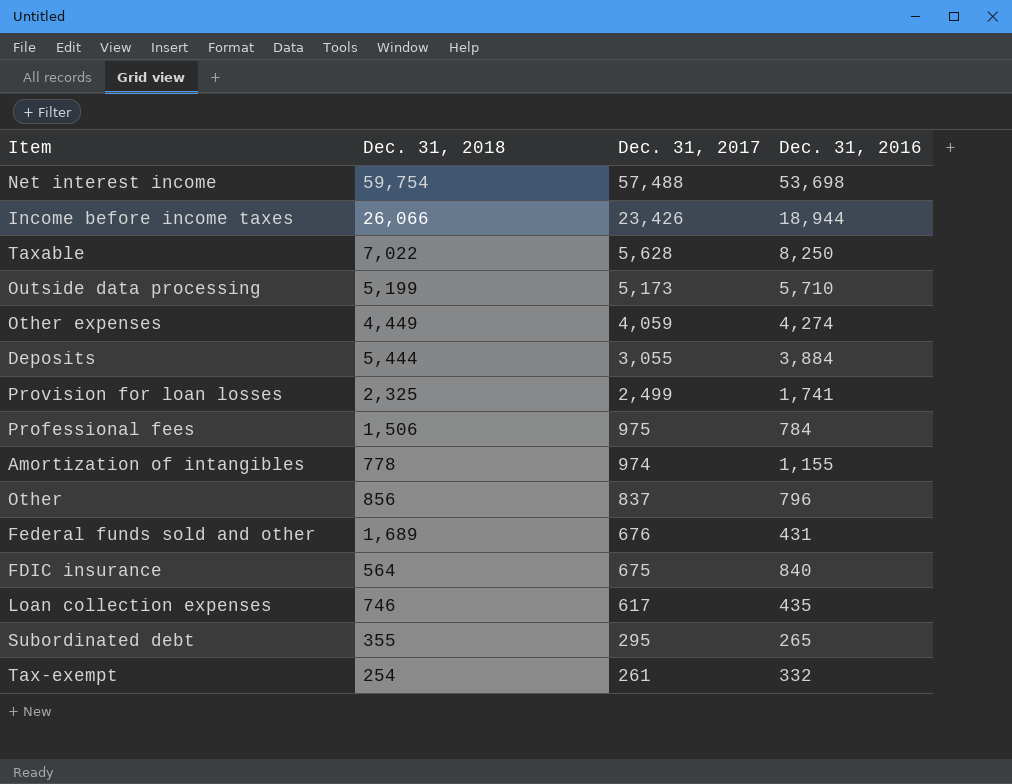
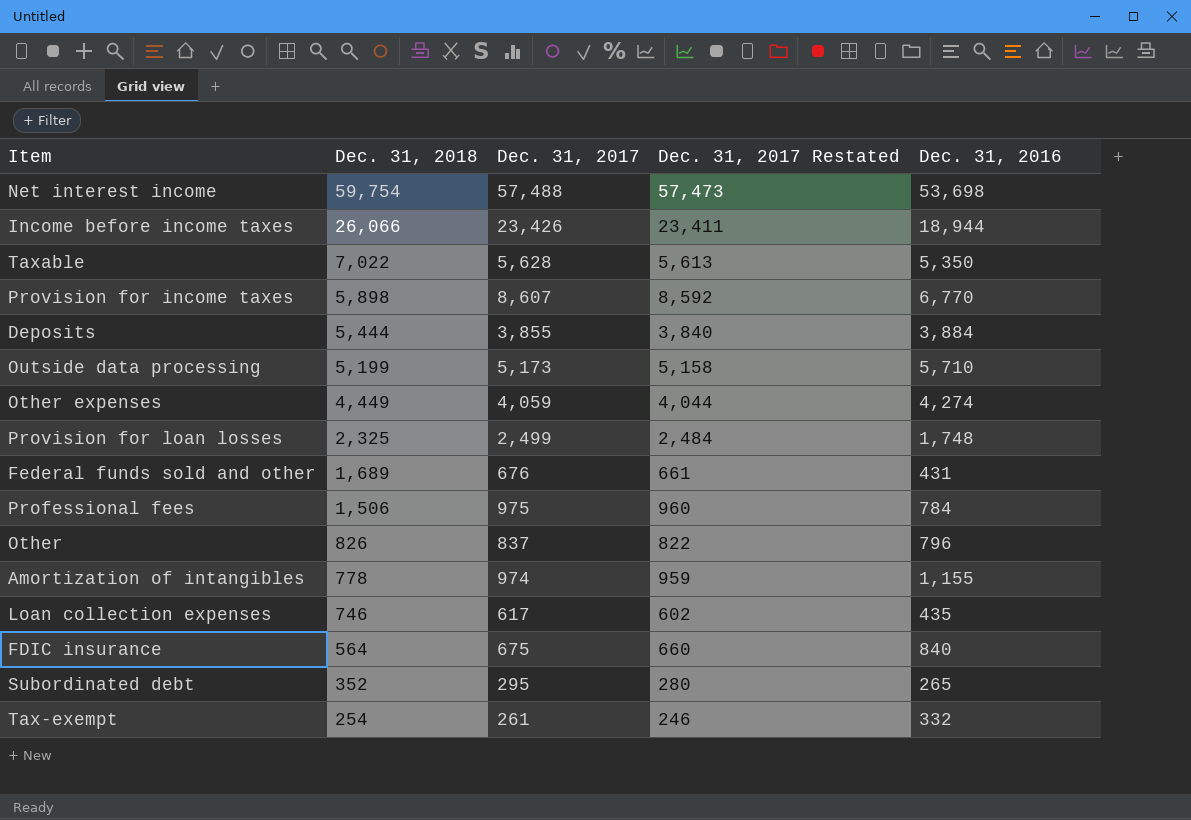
row order: Dec. 31, 2017 descending -> Dec. 31, 2018 descending
column Dec. 31, 2017 Restated | formula: none -> [Dec. 31, 2017] - 15
Taxable | Dec. 31, 2016: 8,250 -> 5,350
row Provision for income taxes: none -> 5,898 | 8,607 | 8,592 | 6,770
Deposits | Dec. 31, 2017: 3,055 -> 3,855
Provision for loan losses | Dec. 31, 2016: 1,741 -> 1,748
Other | Dec. 31, 2018: 856 -> 826
Subordinated debt | Dec. 31, 2018: 355 -> 352

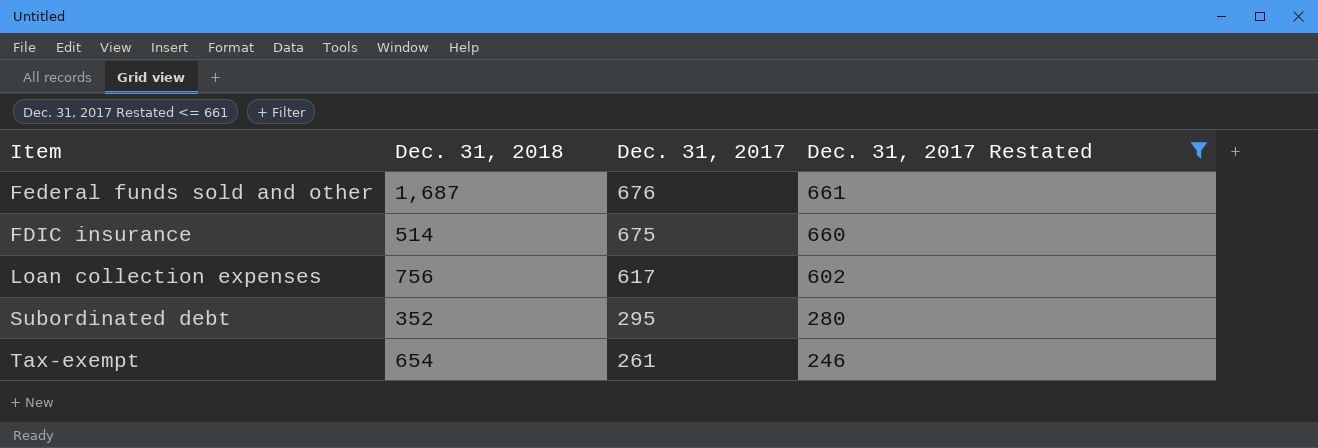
filter: none -> Dec. 31, 2017 Restated <= 661
row order: Dec. 31, 2018 descending -> Dec. 31, 2017 descending
column Dec. 31, 2016 | position: 5 -> none
Federal funds sold and other | Dec. 31, 2018: 1,689 -> 1,687
FDIC insurance | Dec. 31, 2018: 564 -> 514
Loan collection expenses | Dec. 31, 2018: 746 -> 756
Tax-exempt | Dec. 31, 2018: 254 -> 654

